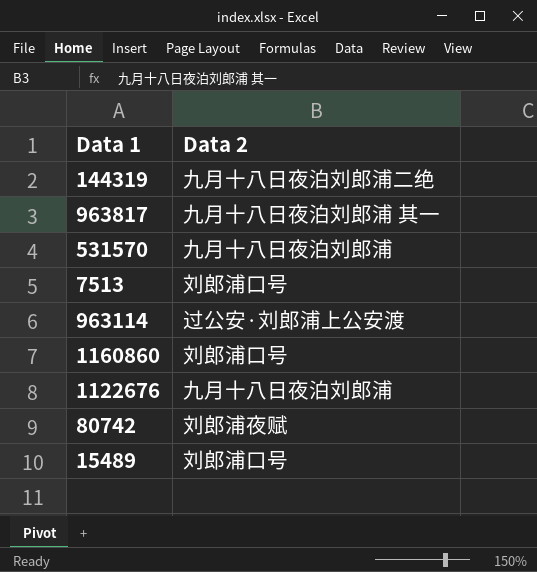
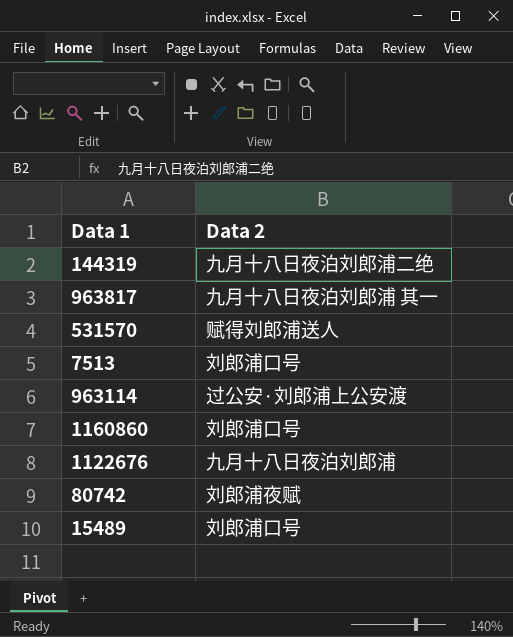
531570 | Data 2: 九月十八日夜泊刘郎浦 -> 赋得刘郎浦送人

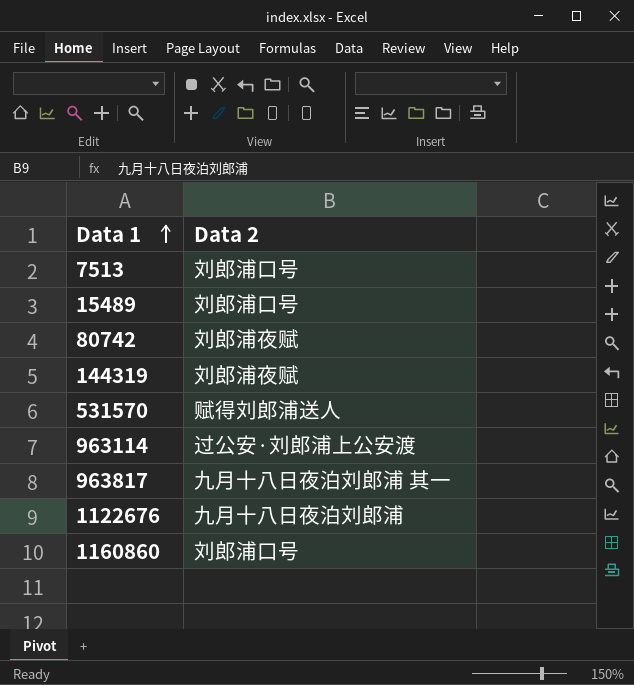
row order: none -> Data 1 ascending
144319 | Data 2: 九月十八日夜泊刘郎浦二绝 -> 刘郎浦夜赋

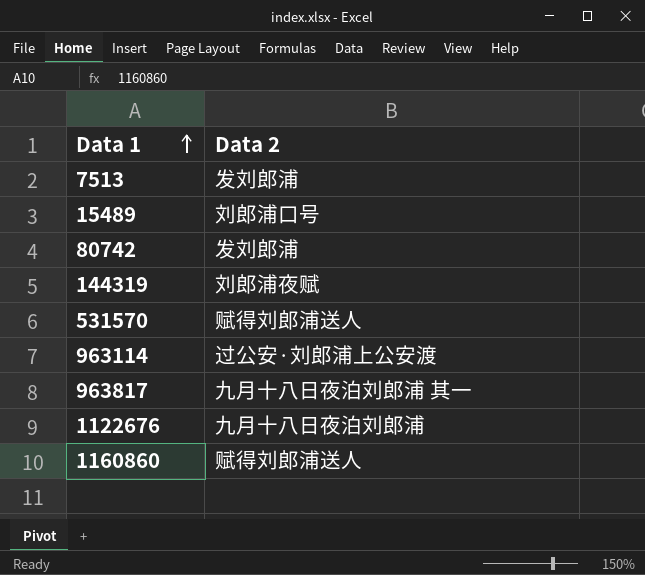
7513 | Data 2: 刘郎浦口号 -> 发刘郎浦
80742 | Data 2: 刘郎浦夜赋 -> 发刘郎浦
1160860 | Data 2: 刘郎浦口号 -> 赋得刘郎浦送人

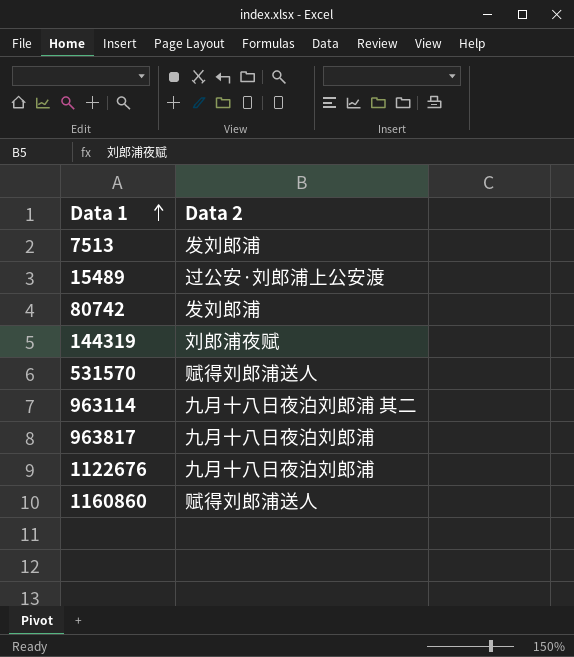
15489 | Data 2: 刘郎浦口号 -> 过公安·刘郎浦上公安渡
963114 | Data 2: 过公安·刘郎浦上公安渡 -> 九月十八日夜泊刘郎浦 其二
963817 | Data 2: 九月十八日夜泊刘郎浦 其一 -> 九月十八日夜泊刘郎浦

